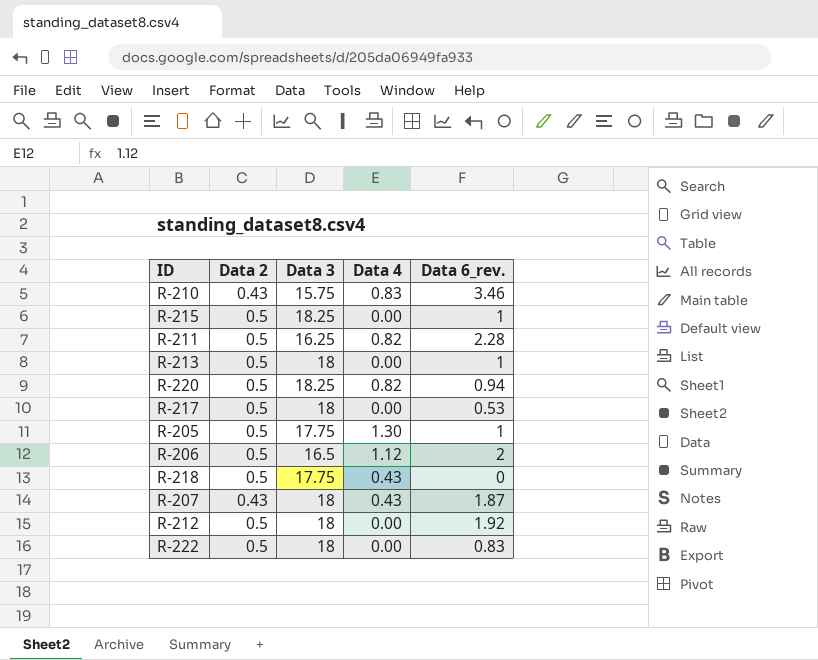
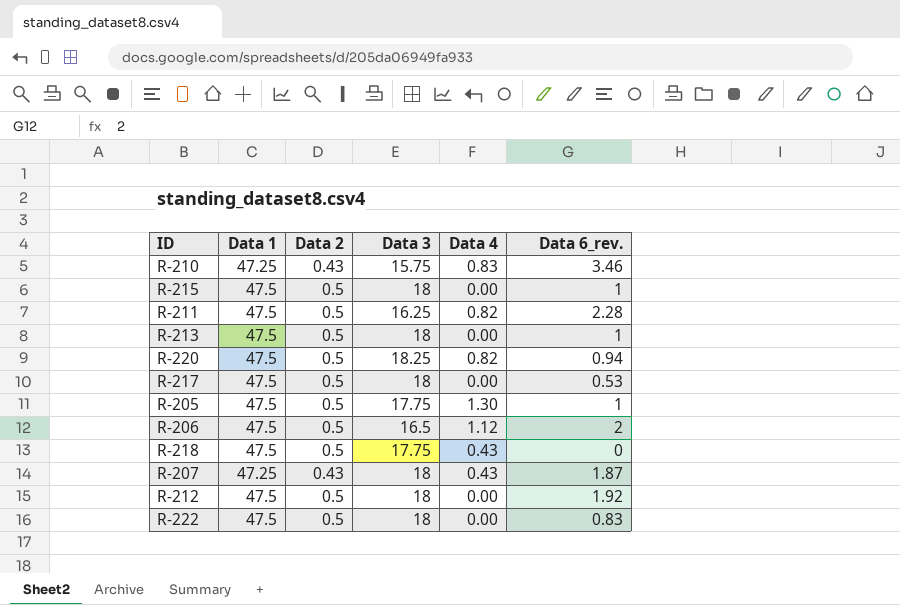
column Data 1 | position: none -> 2
R-215 | Data 3: 18.25 -> 18

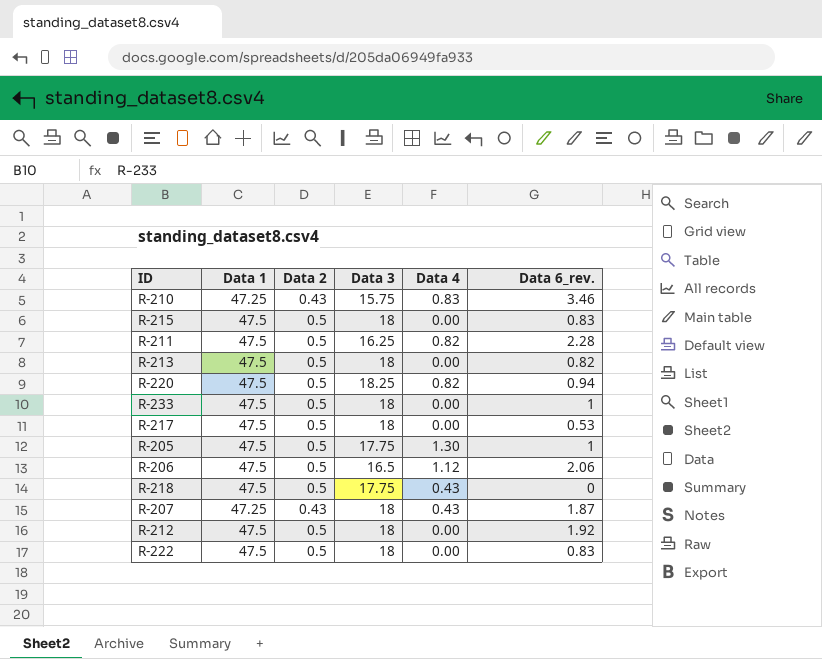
R-215 | Data 6_rev.: 1 -> 0.83
R-213 | Data 6_rev.: 1 -> 0.82
row R-233: none -> 47.5 | 0.5 | 18 | 0.00 | 1
R-206 | Data 6_rev.: 2 -> 2.06

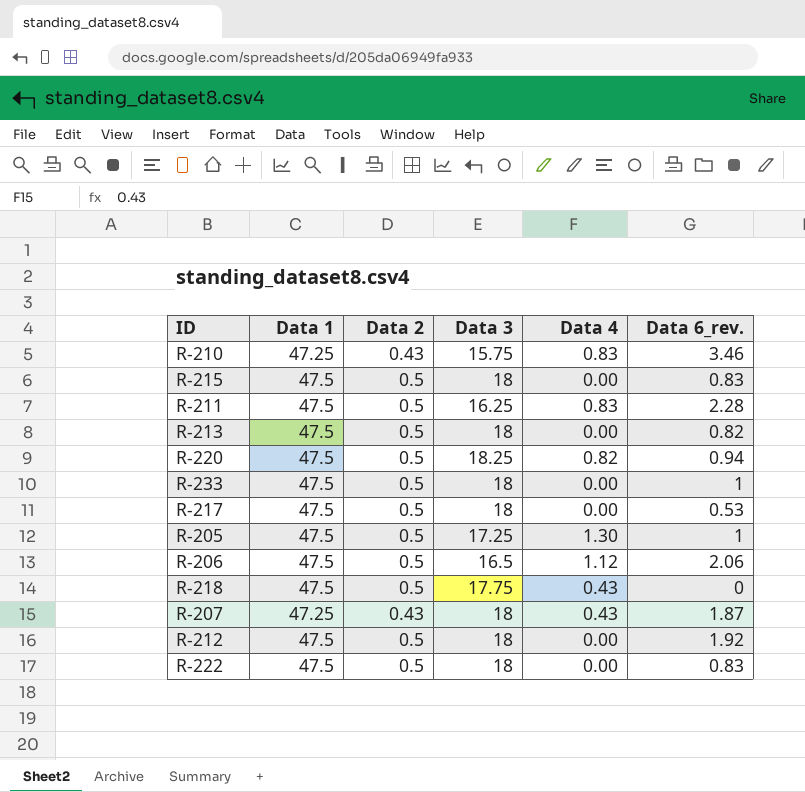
R-211 | Data 4: 0.82 -> 0.83
R-205 | Data 3: 17.75 -> 17.25

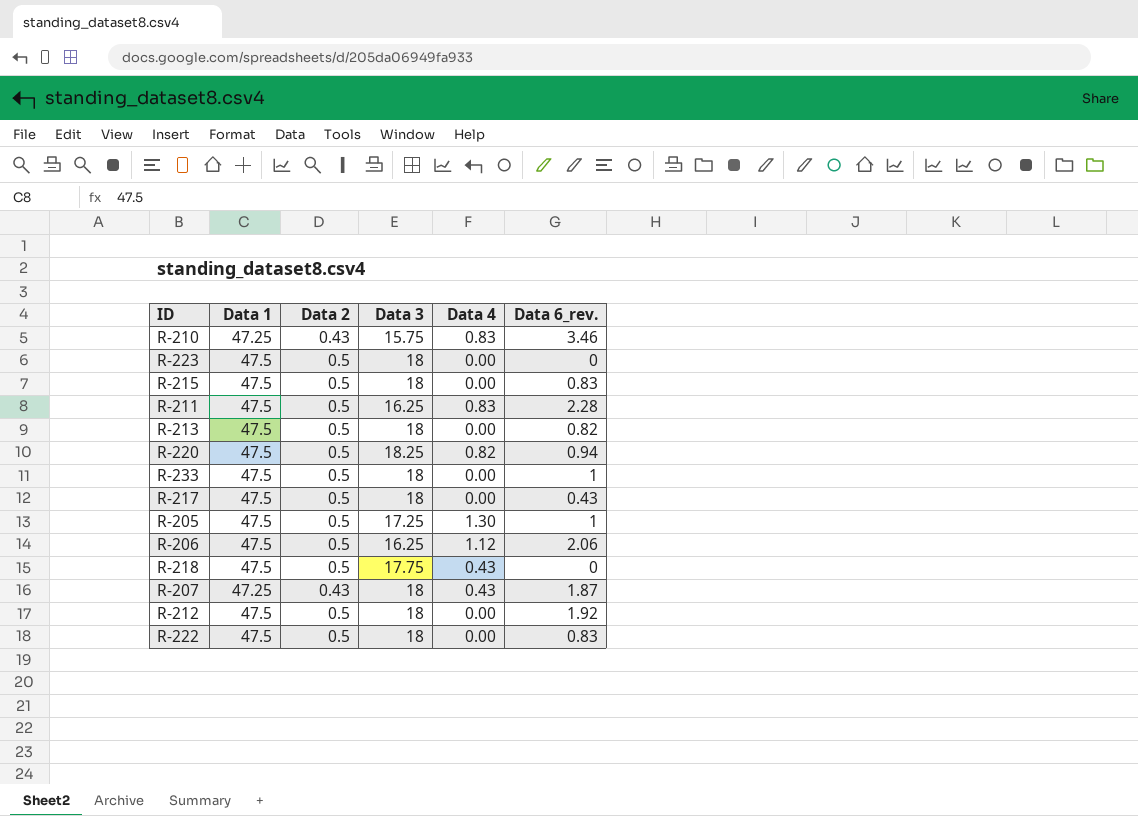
row R-223: none -> 47.5 | 0.5 | 18 | 0.00 | 0
R-217 | Data 6_rev.: 0.53 -> 0.43
R-206 | Data 3: 16.5 -> 16.25

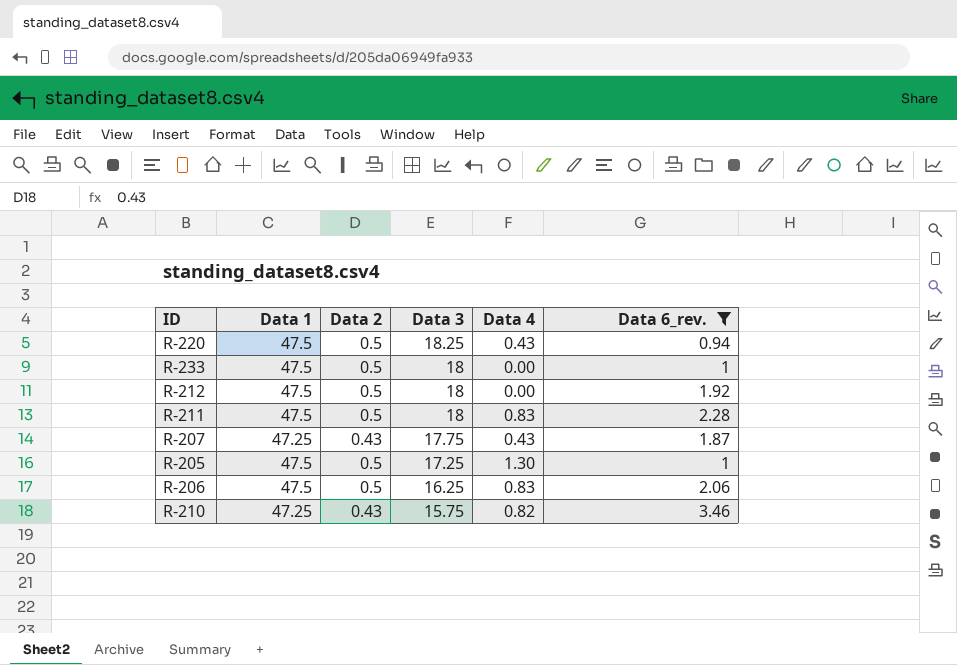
filter: none -> Data 6_rev. >= 0.94
row order: none -> Data 3 descending
R-220 | Data 4: 0.82 -> 0.43
R-211 | Data 3: 16.25 -> 18
R-207 | Data 3: 18 -> 17.75
R-206 | Data 4: 1.12 -> 0.83
R-210 | Data 4: 0.83 -> 0.82

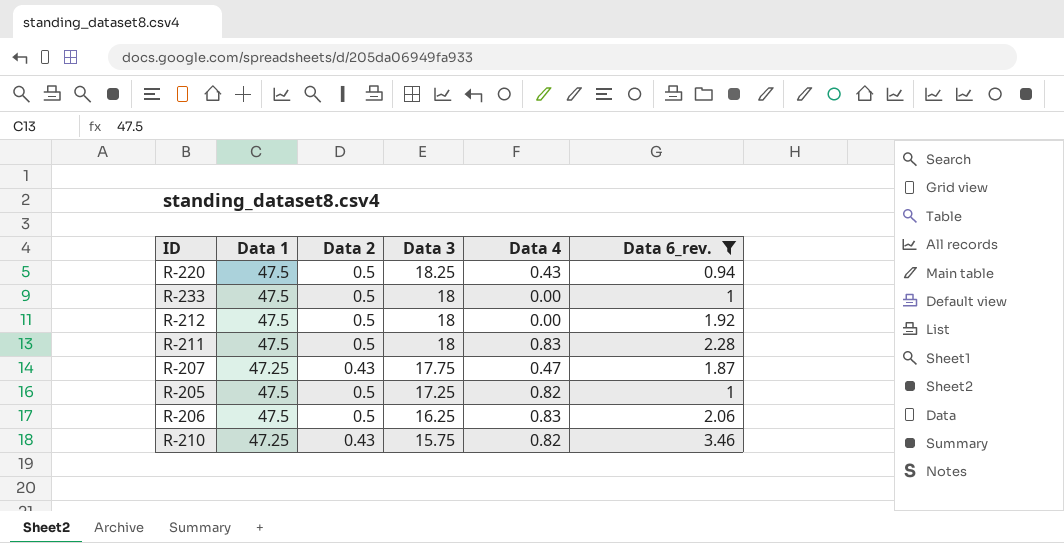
R-207 | Data 4: 0.43 -> 0.47
R-205 | Data 4: 1.30 -> 0.82

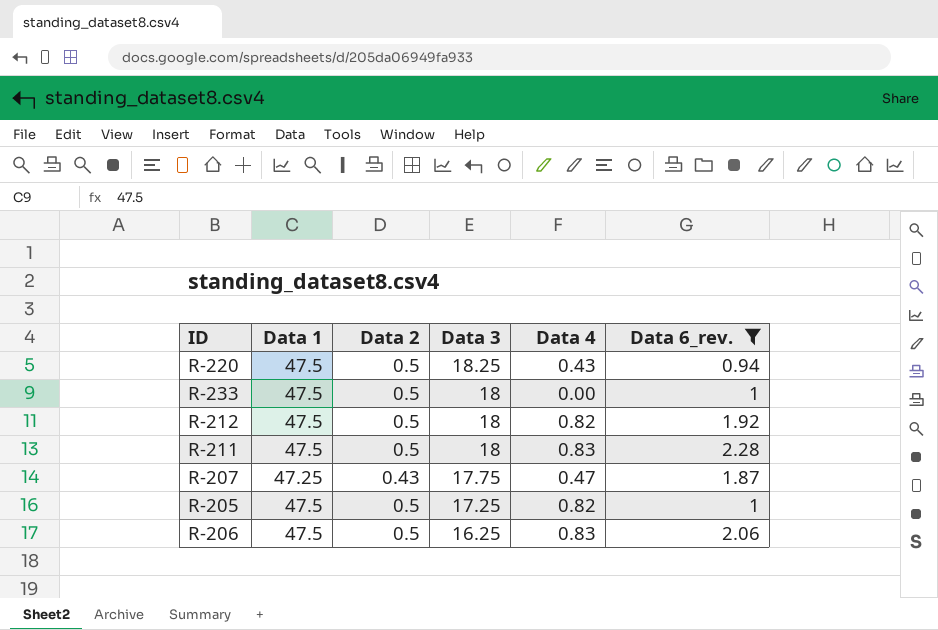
row R-210: 47.25 | 0.43 | 15.75 | 0.82 | 3.46 -> none
R-212 | Data 4: 0.00 -> 0.82

